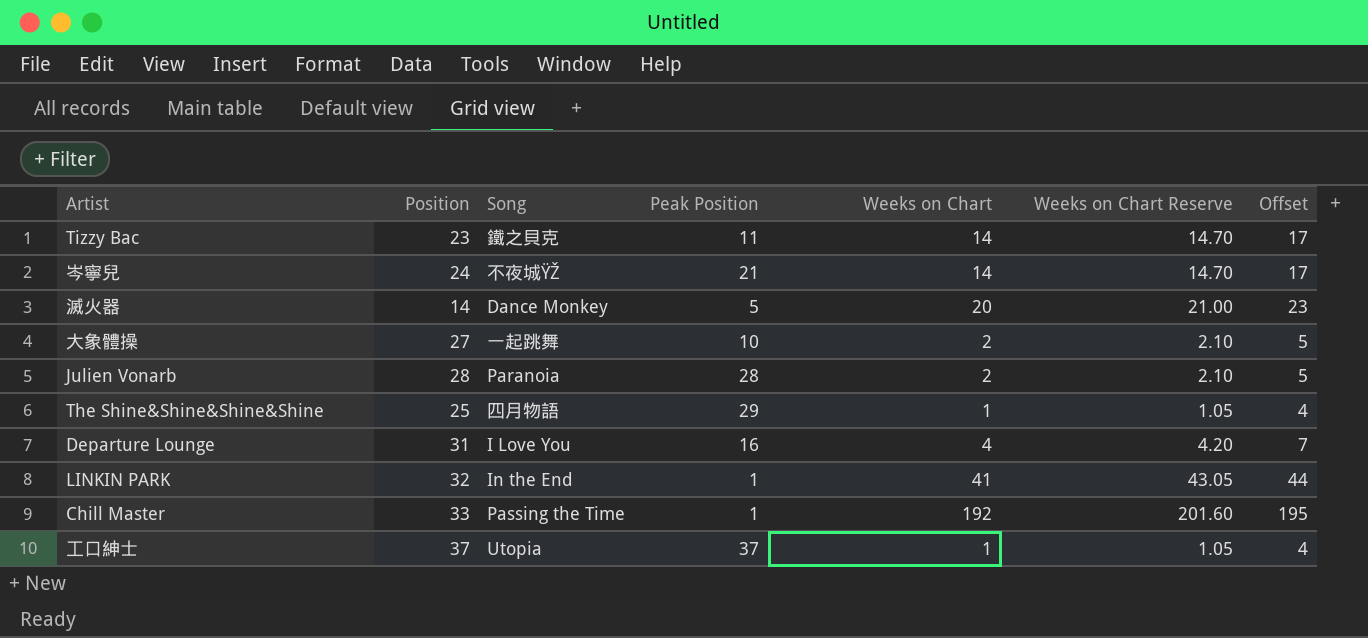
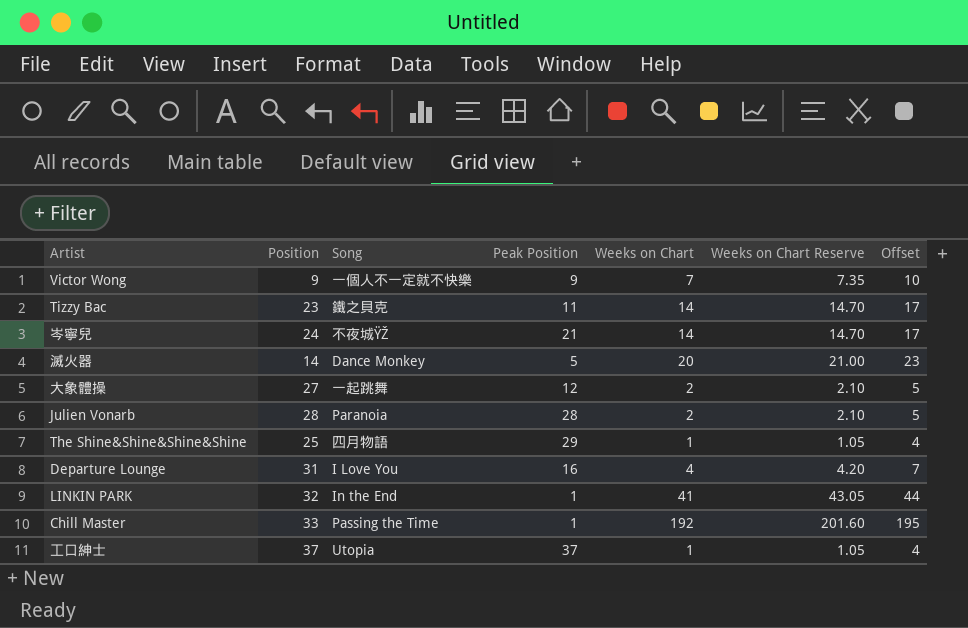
row Victor Wong: none -> 9 | 一個人不一定就不快樂 | 9 | 7 | 7.35 | 10
大象體操 | Peak Position: 10 -> 12

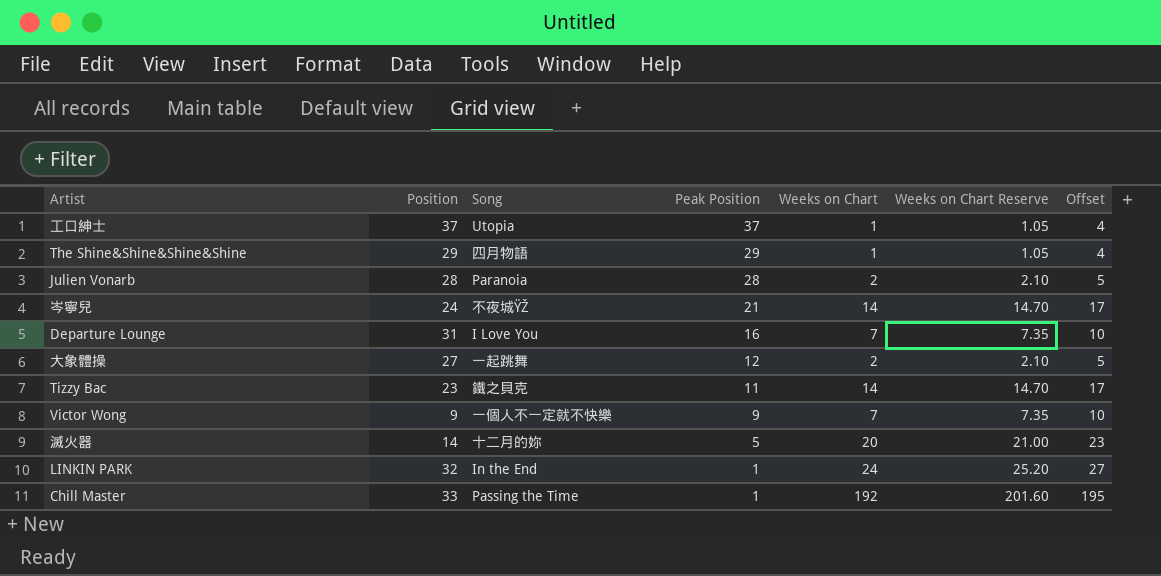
row order: none -> Peak Position descending
The Shine&Shine&Shine&Shine | Position: 25 -> 29
Departure Lounge | Weeks on Chart: 4 -> 7
Departure Lounge | Weeks on Chart Reserve: 4.20 -> 7.35
Departure Lounge | Offset: 7 -> 10
滅火器 | Song: Dance Monkey -> 十二月的妳
LINKIN PARK | Weeks on Chart: 41 -> 24
LINKIN PARK | Weeks on Chart Reserve: 43.05 -> 25.20
LINKIN PARK | Offset: 44 -> 27

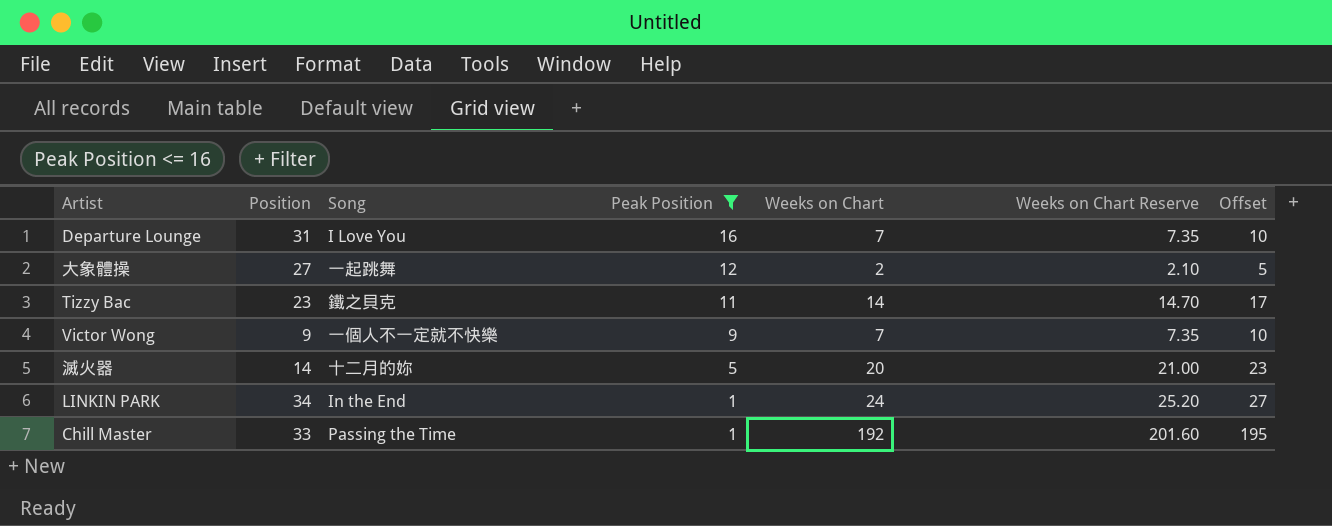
filter: none -> Peak Position <= 16
LINKIN PARK | Position: 32 -> 34

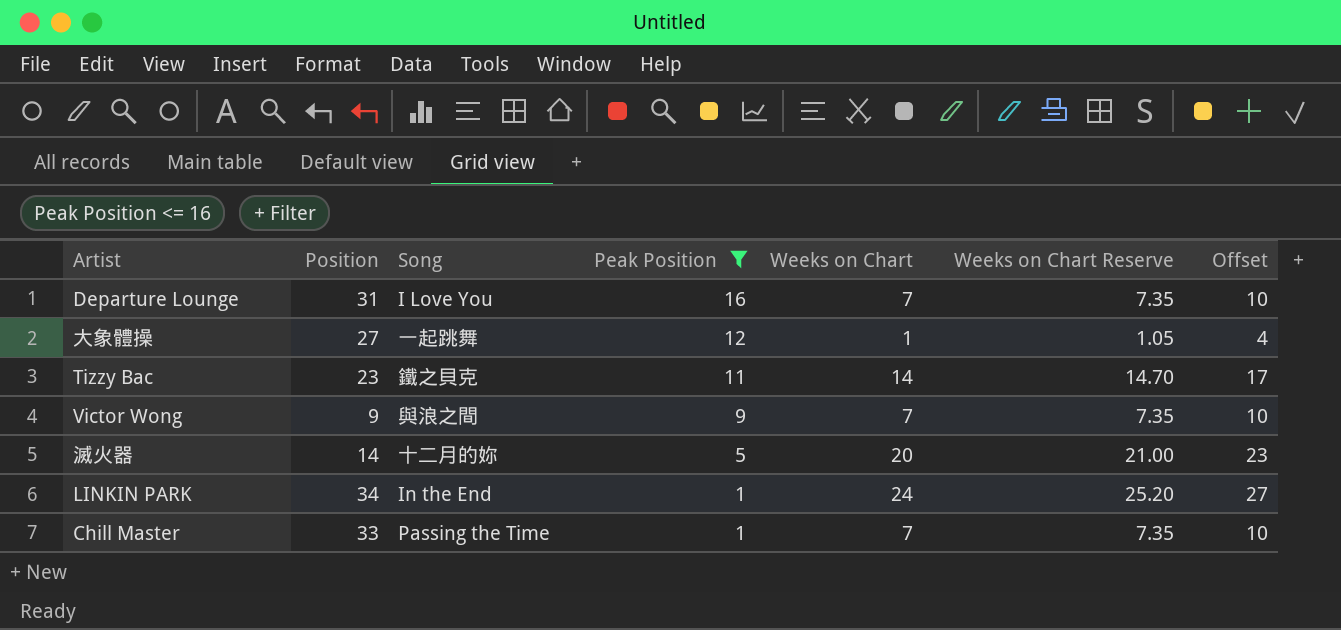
大象體操 | Weeks on Chart: 2 -> 1
大象體操 | Weeks on Chart Reserve: 2.10 -> 1.05
大象體操 | Offset: 5 -> 4
Victor Wong | Song: 一個人不一定就不快樂 -> 與浪之間
Chill Master | Weeks on Chart: 192 -> 7
Chill Master | Weeks on Chart Reserve: 201.60 -> 7.35
Chill Master | Offset: 195 -> 10

